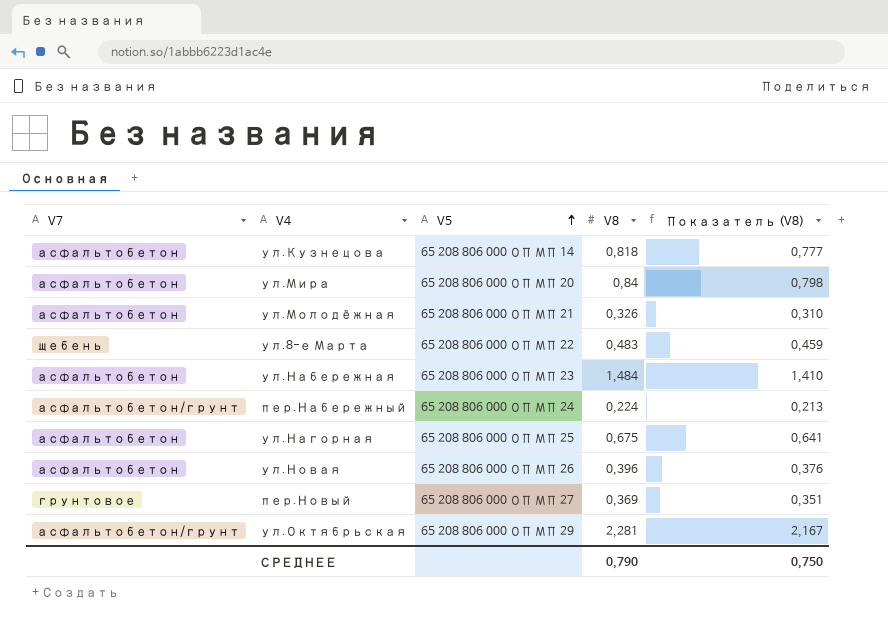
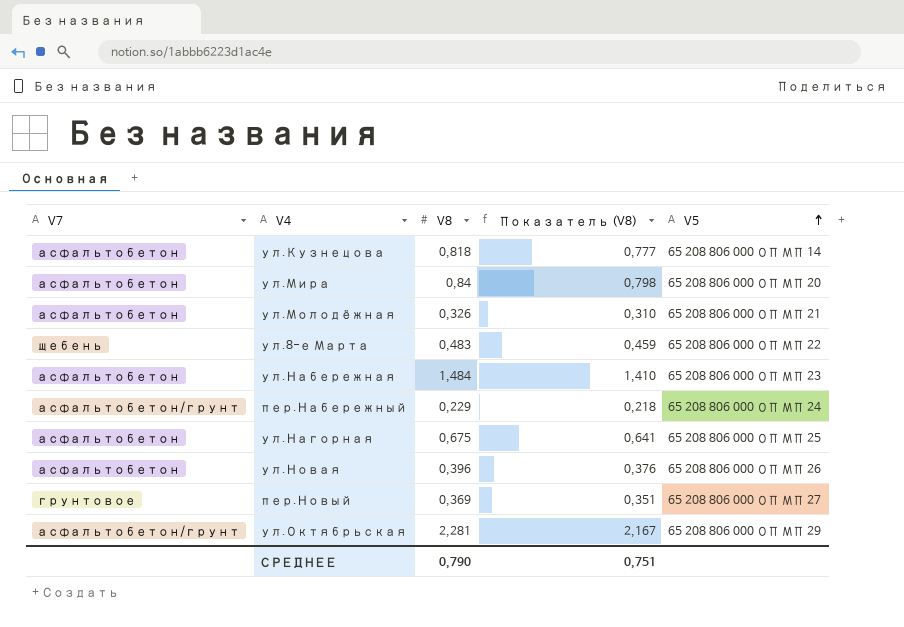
column V5 | position: 3 -> 5
пер.Набережный | V8: 0,224 -> 0,229
пер.Набережный | Показатель (V8): 0,213 -> 0,218
СРЕДНЕЕ | Показатель (V8): 0,750 -> 0,751

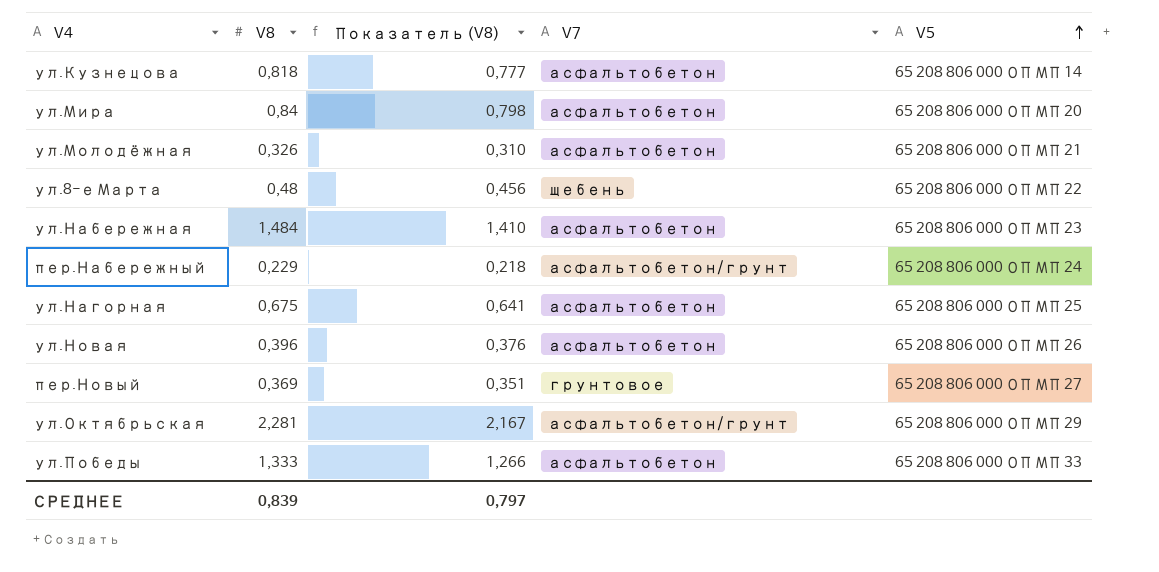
column V7 | position: 1 -> 4
ул.8-е Марта | V8: 0,483 -> 0,48
ул.8-е Марта | Показатель (V8): 0,459 -> 0,456
row ул.Победы: none -> 1,333 | 1,266 | асфальтобетон | 65 208 806 000 ОП МП 33
СРЕДНЕЕ | V8: 0,790 -> 0,839
СРЕДНЕЕ | Показатель (V8): 0,751 -> 0,797

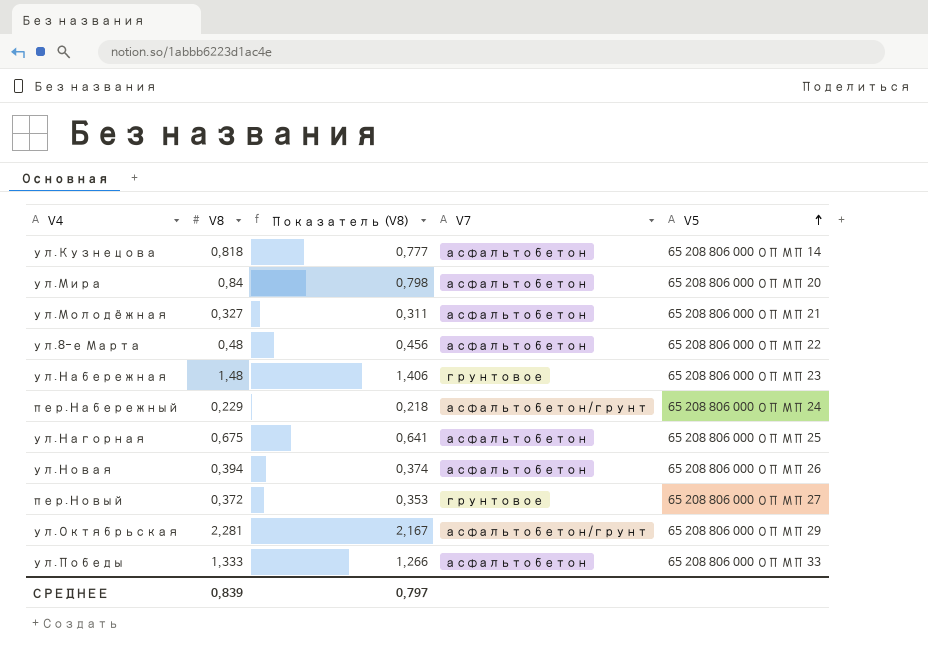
ул.Молодёжная | V8: 0,326 -> 0,327
ул.Молодёжная | Показатель (V8): 0,310 -> 0,311
ул.8-е Марта | V7: щебень -> асфальтобетон
ул.Набережная | V8: 1,484 -> 1,48
ул.Набережная | Показатель (V8): 1,410 -> 1,406
ул.Набережная | V7: асфальтобетон -> грунтовое
ул.Новая | V8: 0,396 -> 0,394
ул.Новая | Показатель (V8): 0,376 -> 0,374
пер.Новый | V8: 0,369 -> 0,372
пер.Новый | Показатель (V8): 0,351 -> 0,353

